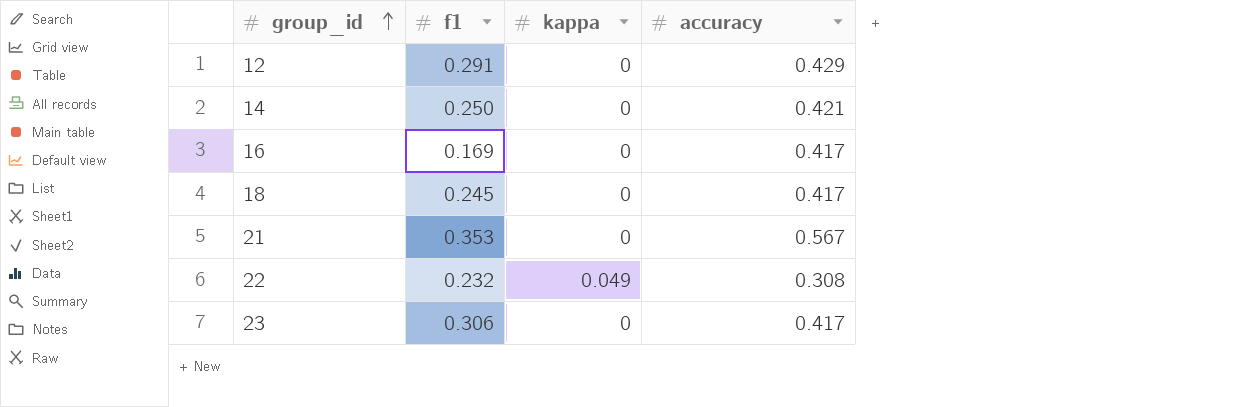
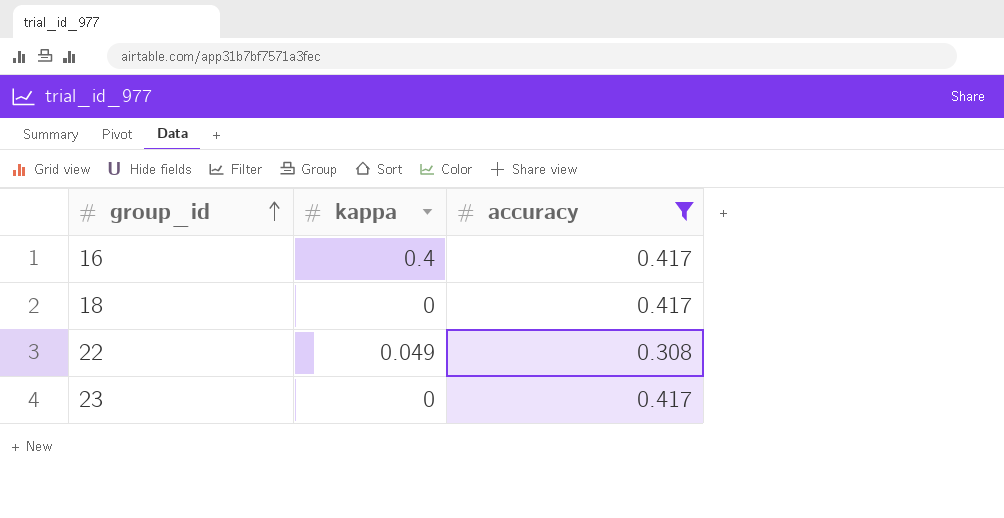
filter: none -> accuracy <= 0.417
column f1 | position: 2 -> none
16 | kappa: 0 -> 0.4

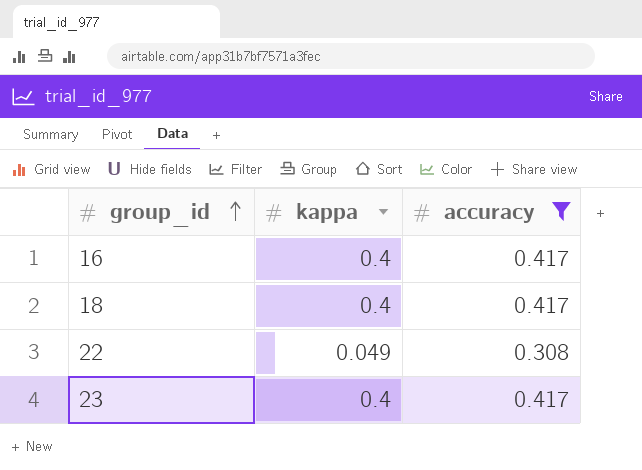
18 | kappa: 0 -> 0.4
23 | kappa: 0 -> 0.4

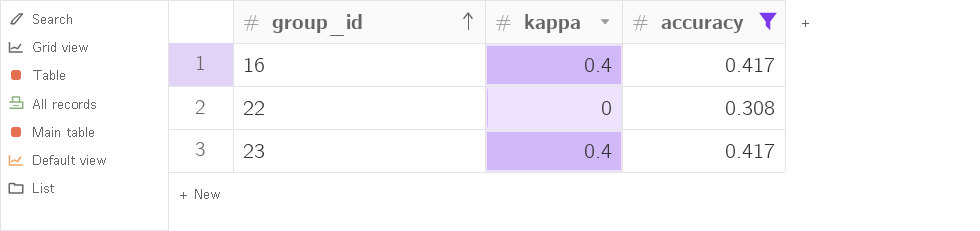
row 18: 0.4 | 0.417 -> none
22 | kappa: 0.049 -> 0

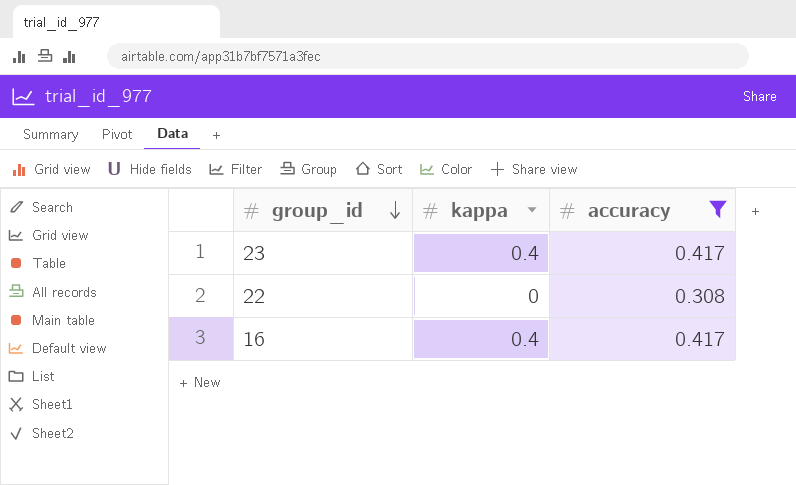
row order: group_id ascending -> group_id descending

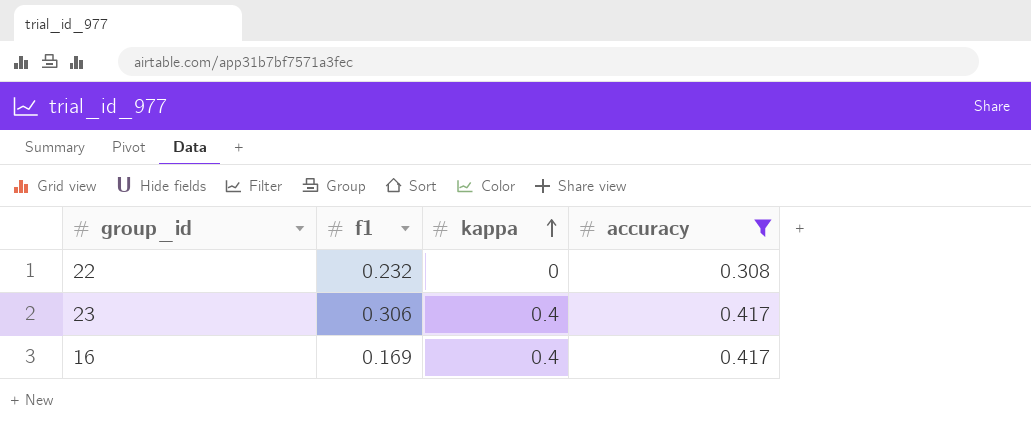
row order: group_id descending -> kappa ascending
column f1 | position: none -> 2

